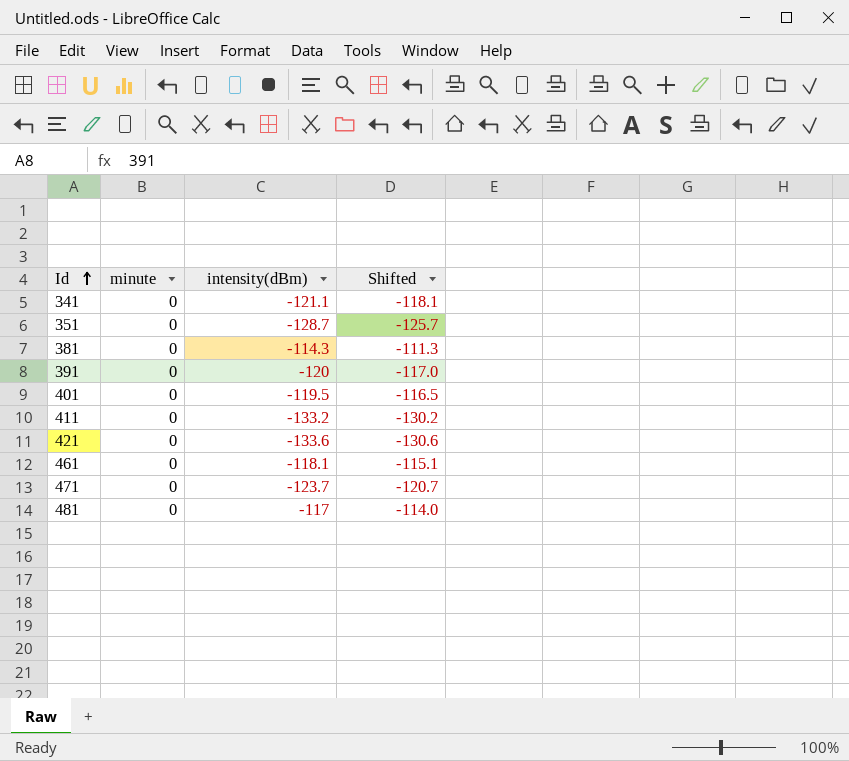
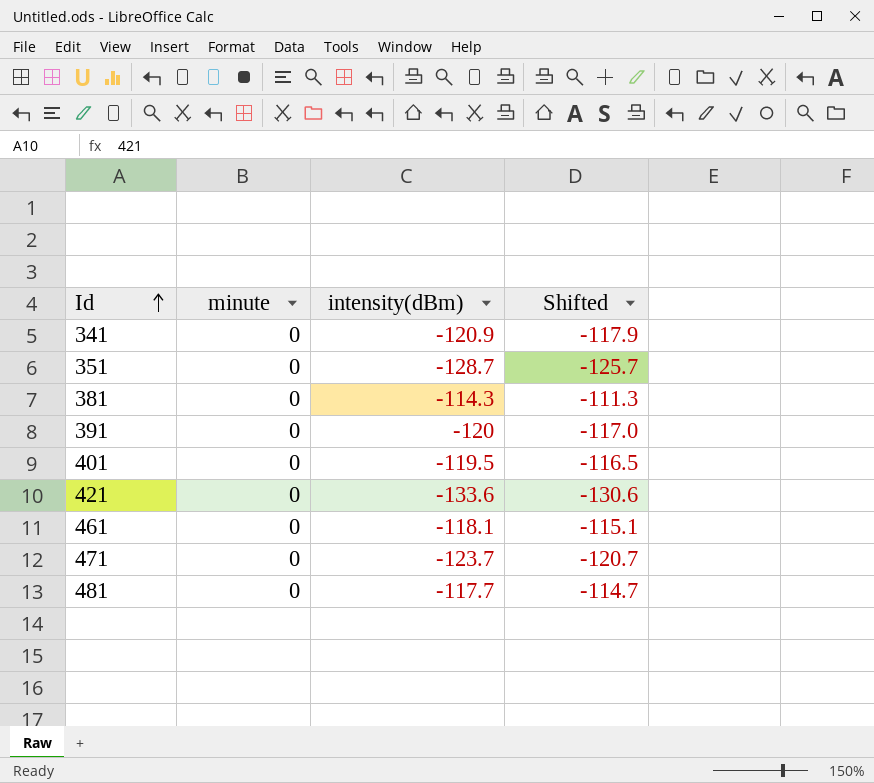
row 411: 0 | -133.2 | -130.2 -> none
341 | intensity(dBm): -121.1 -> -120.9
341 | Shifted: -118.1 -> -117.9
481 | intensity(dBm): -117 -> -117.7
481 | Shifted: -114.0 -> -114.7

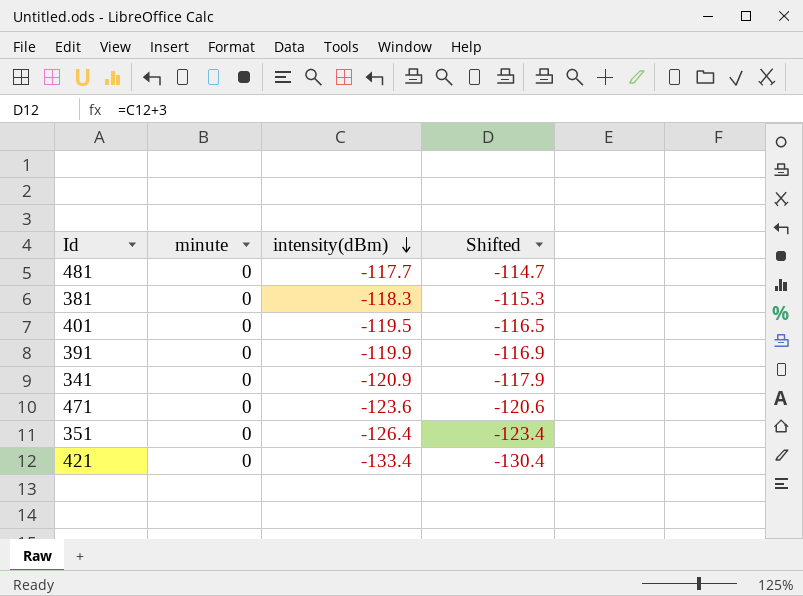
row order: Id ascending -> intensity(dBm) descending
row 461: 0 | -118.1 | -115.1 -> none
381 | intensity(dBm): -114.3 -> -118.3
381 | Shifted: -111.3 -> -115.3
391 | intensity(dBm): -120 -> -119.9
391 | Shifted: -117.0 -> -116.9
471 | intensity(dBm): -123.7 -> -123.6
471 | Shifted: -120.7 -> -120.6
351 | intensity(dBm): -128.7 -> -126.4
351 | Shifted: -125.7 -> -123.4
421 | intensity(dBm): -133.6 -> -133.4
421 | Shifted: -130.6 -> -130.4

